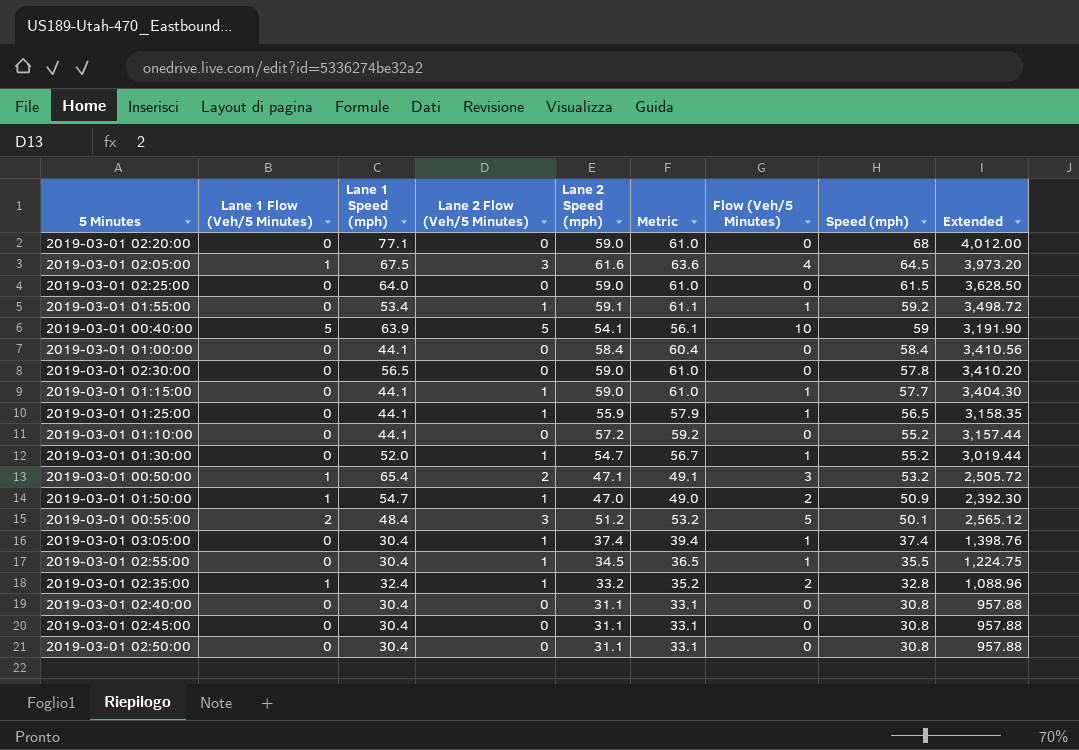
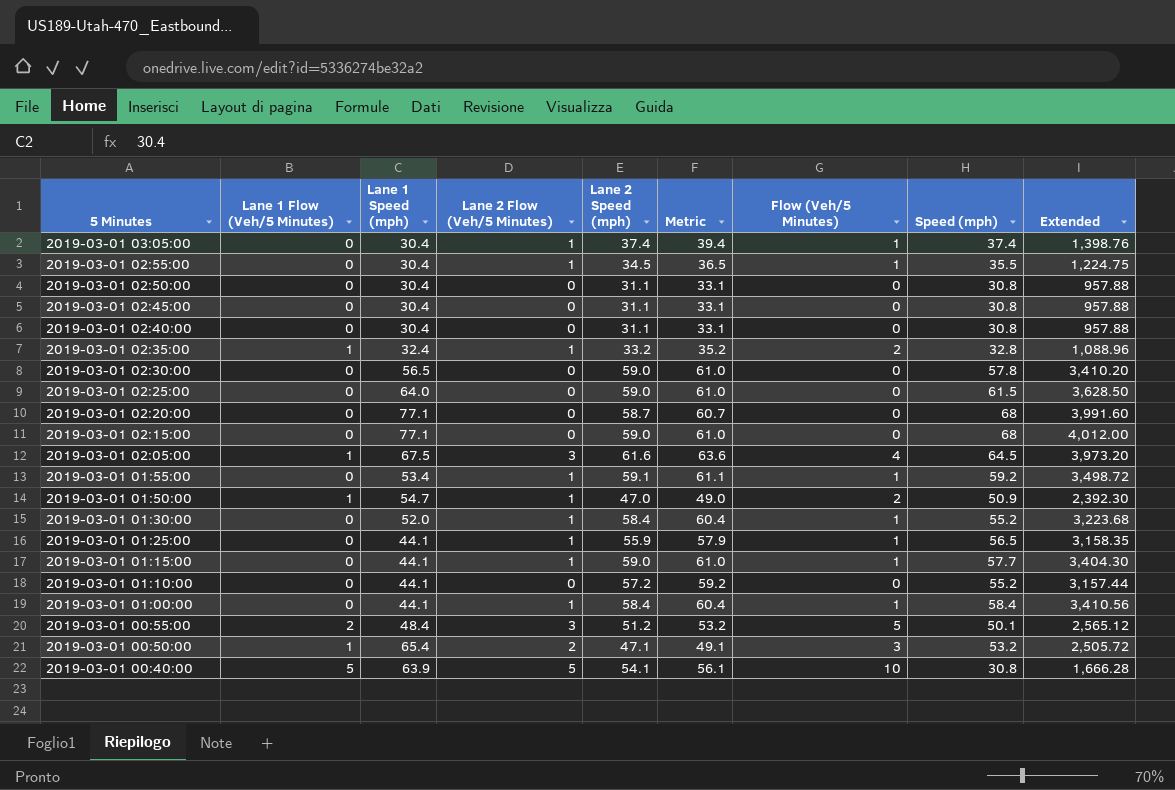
row order: Speed (mph) descending -> 5 Minutes descending
2019-03-01 02:20:00 | Lane 2 Speed (mph): 59.0 -> 58.7
2019-03-01 02:20:00 | Metric: 61.0 -> 60.7
2019-03-01 02:20:00 | Extended: 4,012.00 -> 3,991.60
row 2019-03-01 02:15:00: none -> 0 | 77.1 | 0 | 59.0 | 61.0 | 0 | 68 | 4,012.00
2019-03-01 01:30:00 | Lane 2 Speed (mph): 54.7 -> 58.4
2019-03-01 01:30:00 | Metric: 56.7 -> 60.4
2019-03-01 01:30:00 | Extended: 3,019.44 -> 3,223.68
2019-03-01 01:00:00 | Lane 2 Flow (Veh/5 Minutes): 0 -> 1
2019-03-01 01:00:00 | Flow (Veh/5 Minutes): 0 -> 1
2019-03-01 00:40:00 | Speed (mph): 59 -> 30.8
2019-03-01 00:40:00 | Extended: 3,191.90 -> 1,666.28

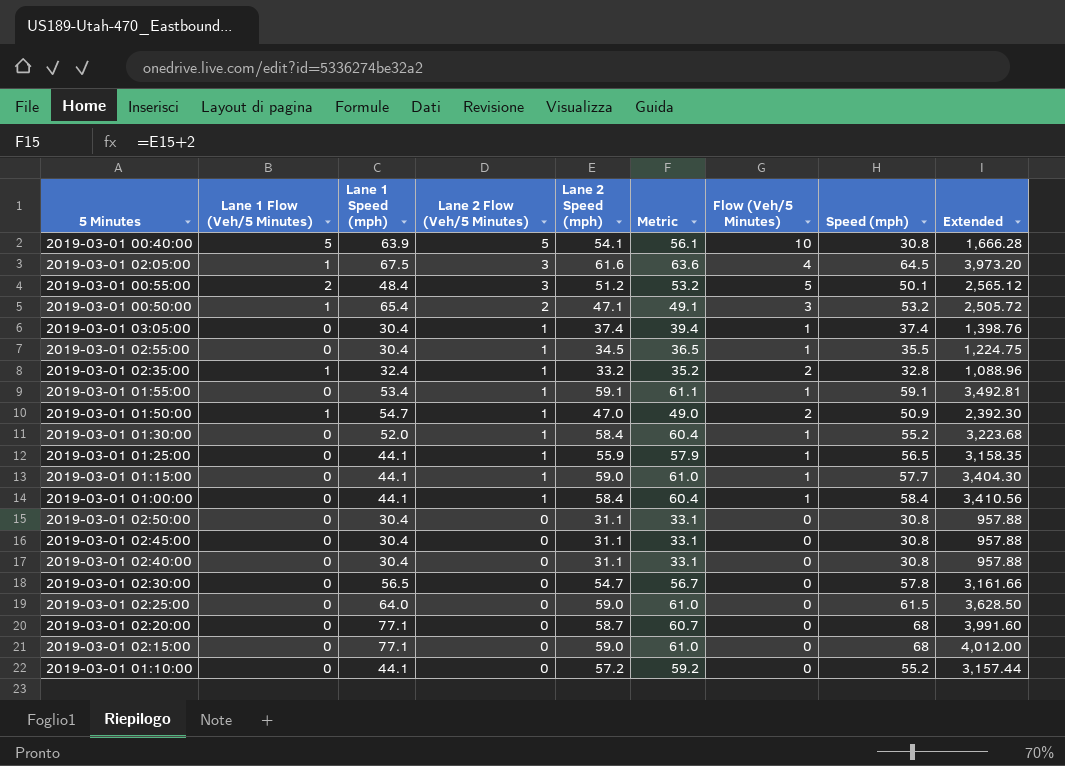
row order: 5 Minutes descending -> Lane 2 Flow (Veh/5 Minutes) descending
2019-03-01 01:55:00 | Speed (mph): 59.2 -> 59.1
2019-03-01 01:55:00 | Extended: 3,498.72 -> 3,492.81
2019-03-01 02:30:00 | Lane 2 Speed (mph): 59.0 -> 54.7
2019-03-01 02:30:00 | Metric: 61.0 -> 56.7
2019-03-01 02:30:00 | Extended: 3,410.20 -> 3,161.66

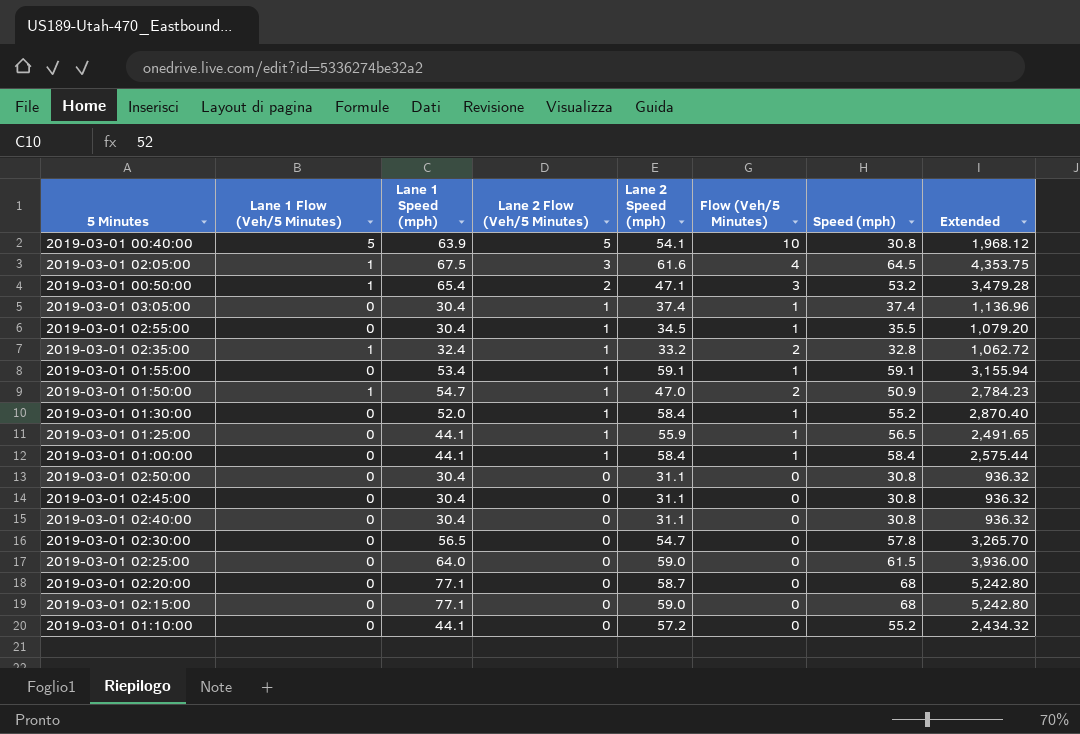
column Metric | formula: [Lane 2 Speed (mph)] + 2 -> none
column Extended | formula: [Lane 2 Speed (mph)] * [Speed (mph)] -> [Lane 1 Speed (mph)] * [Speed (mph)]
row 2019-03-01 00:55:00: 2 | 48.4 | 3 | 51.2 | 53.2 | 5 | 50.1 | 2,565.12 -> none
row 2019-03-01 01:15:00: 0 | 44.1 | 1 | 59.0 | 61.0 | 1 | 57.7 | 3,404.30 -> none

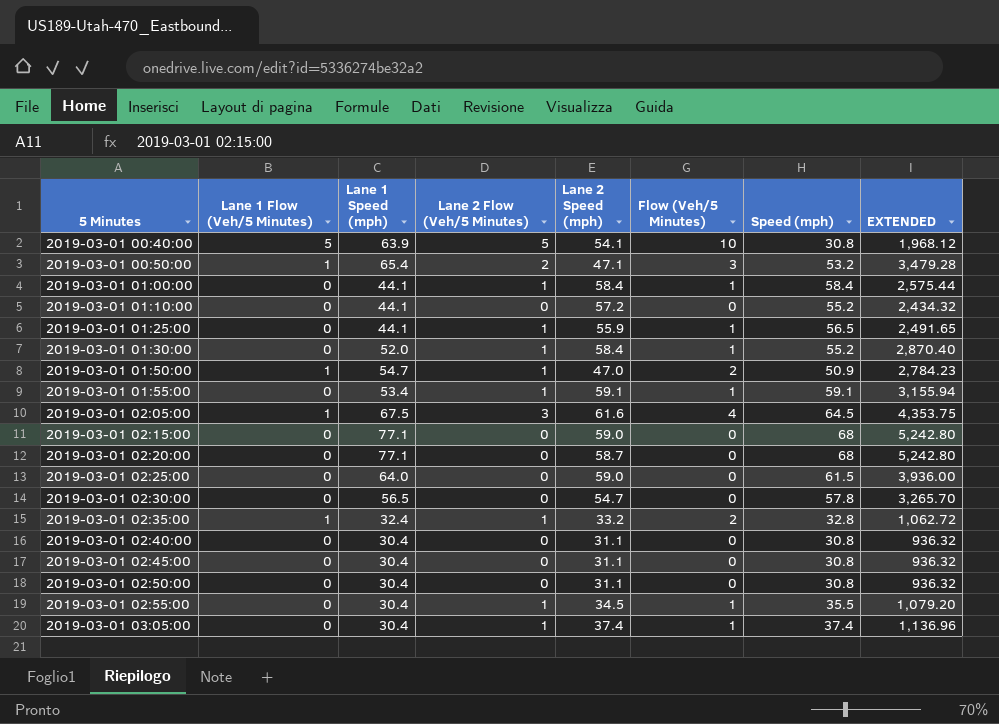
row order: Lane 2 Flow (Veh/5 Minutes) descending -> 5 Minutes ascending
column name: Extended -> EXTENDED

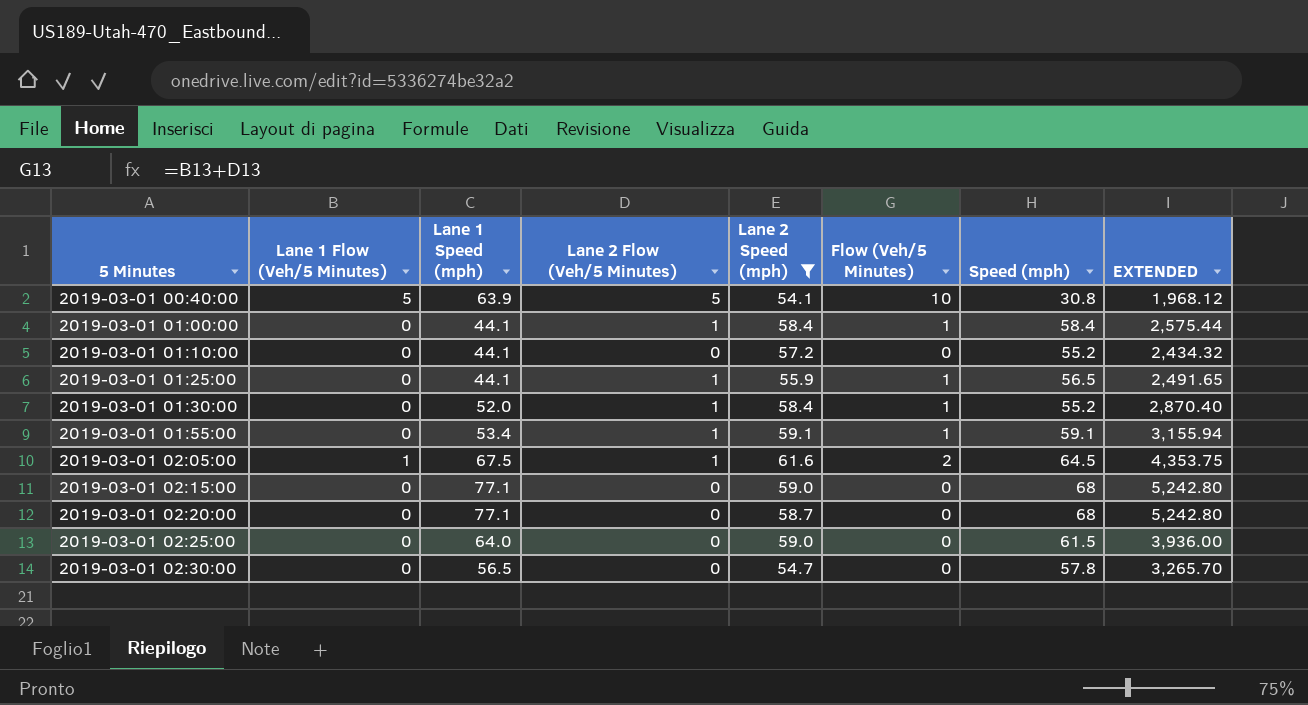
filter: none -> Lane 2 Speed (mph) >= 54.1
2019-03-01 02:05:00 | Lane 2 Flow (Veh/5 Minutes): 3 -> 1
2019-03-01 02:05:00 | Flow (Veh/5 Minutes): 4 -> 2

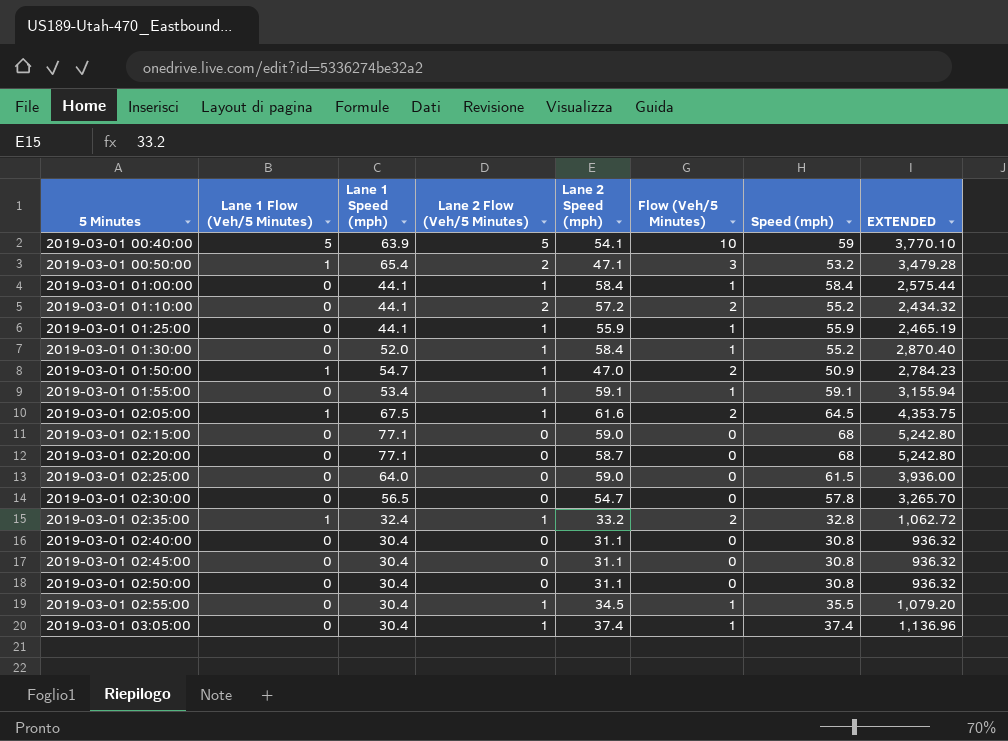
filter: Lane 2 Speed (mph) >= 54.1 -> none
2019-03-01 00:40:00 | Speed (mph): 30.8 -> 59
2019-03-01 00:40:00 | EXTENDED: 1,968.12 -> 3,770.10
2019-03-01 01:10:00 | Lane 2 Flow (Veh/5 Minutes): 0 -> 2
2019-03-01 01:10:00 | Flow (Veh/5 Minutes): 0 -> 2
2019-03-01 01:25:00 | Speed (mph): 56.5 -> 55.9
2019-03-01 01:25:00 | EXTENDED: 2,491.65 -> 2,465.19

